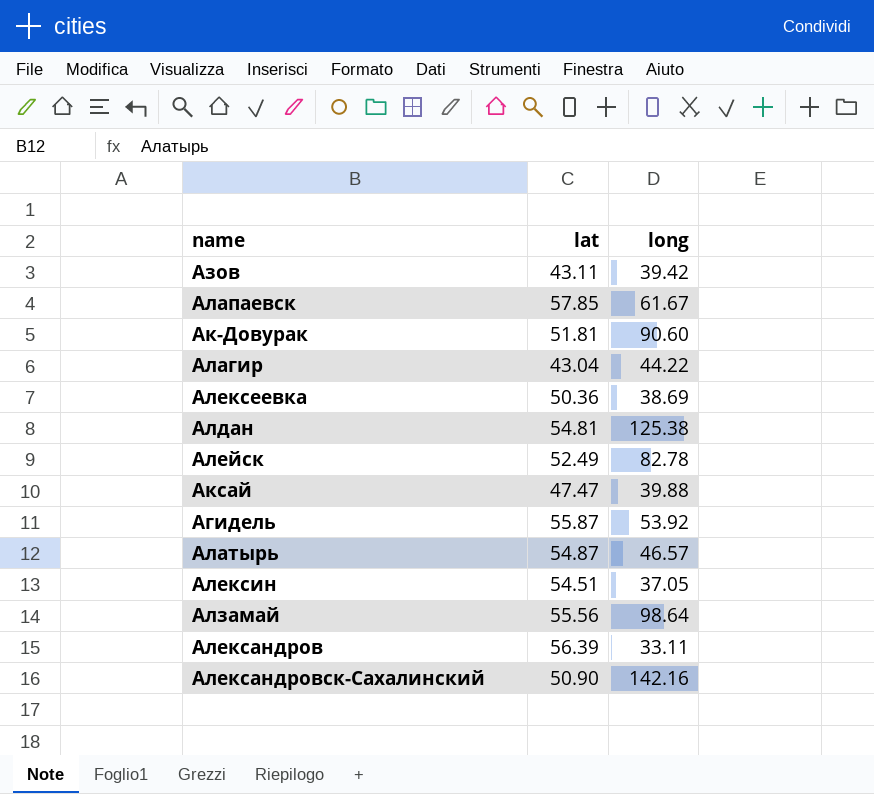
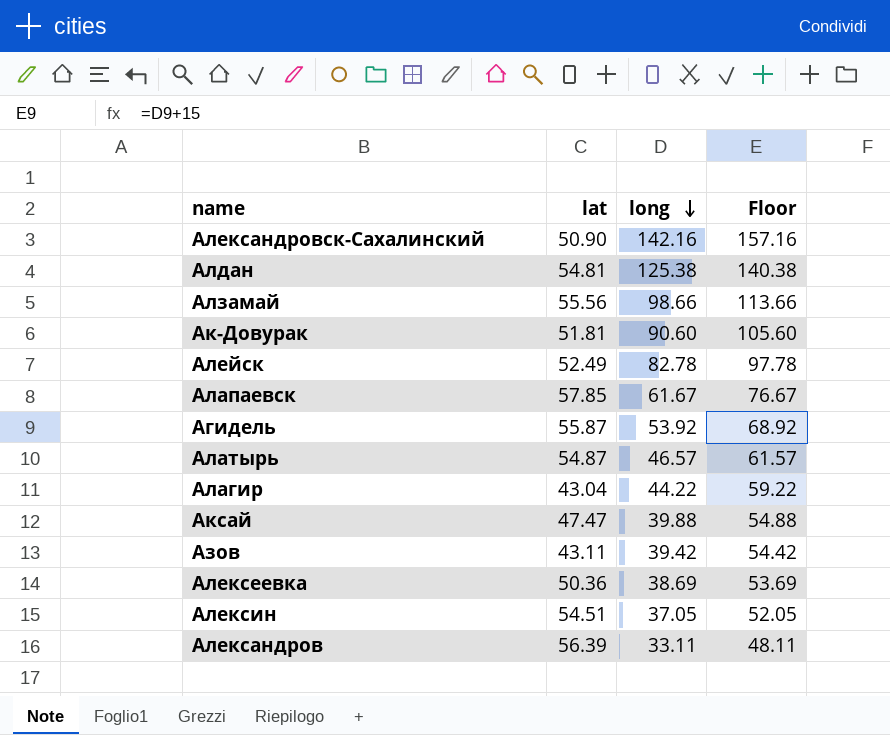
row order: none -> long descending
column Floor | formula: none -> [long] + 15
Алзамай | long: 98.64 -> 98.66

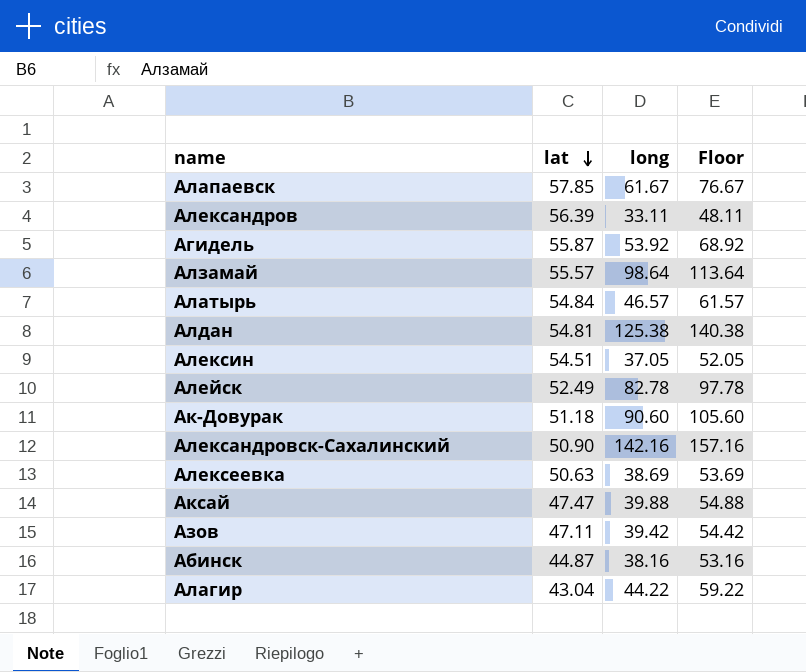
row order: long descending -> lat descending
Алзамай | lat: 55.56 -> 55.57
Алзамай | long: 98.66 -> 98.64
Алзамай | Floor: 113.66 -> 113.64
Алатырь | lat: 54.87 -> 54.84
Ак-Довурак | lat: 51.81 -> 51.18
Алексеевка | lat: 50.36 -> 50.63
Азов | lat: 43.11 -> 47.11
row Абинск: none -> 44.87 | 38.16 | 53.16

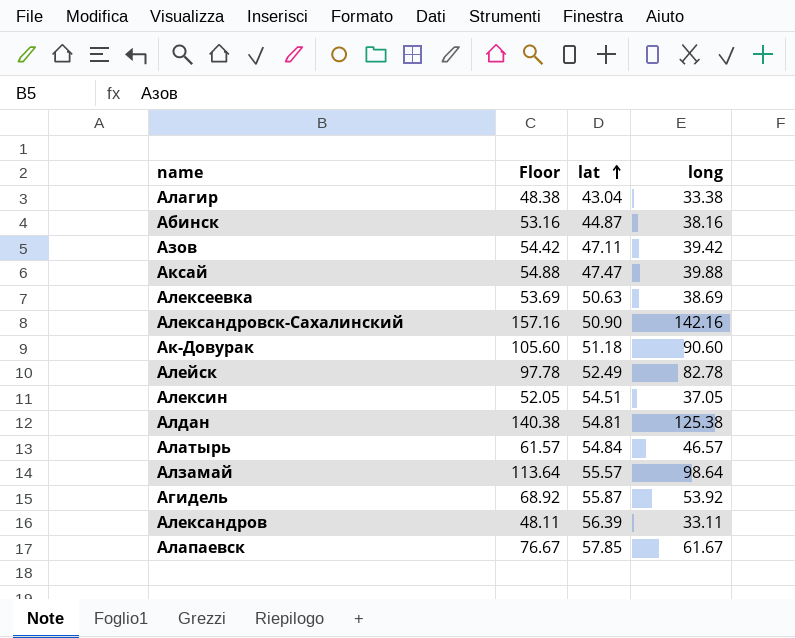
row order: lat descending -> lat ascending
column Floor | position: 4 -> 2
Алагир | Floor: 59.22 -> 48.38
Алагир | long: 44.22 -> 33.38

